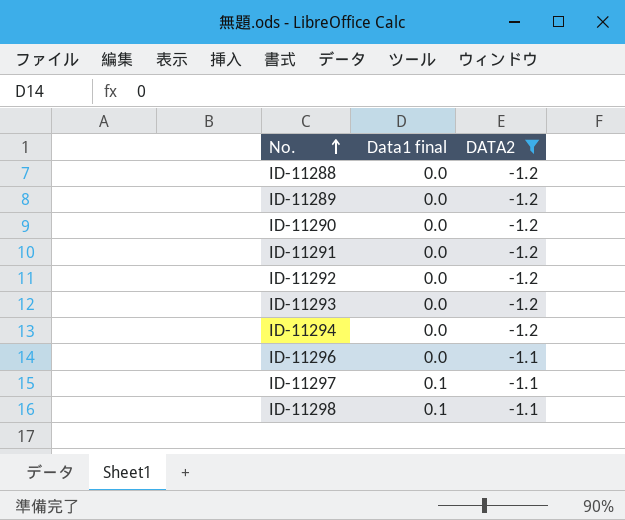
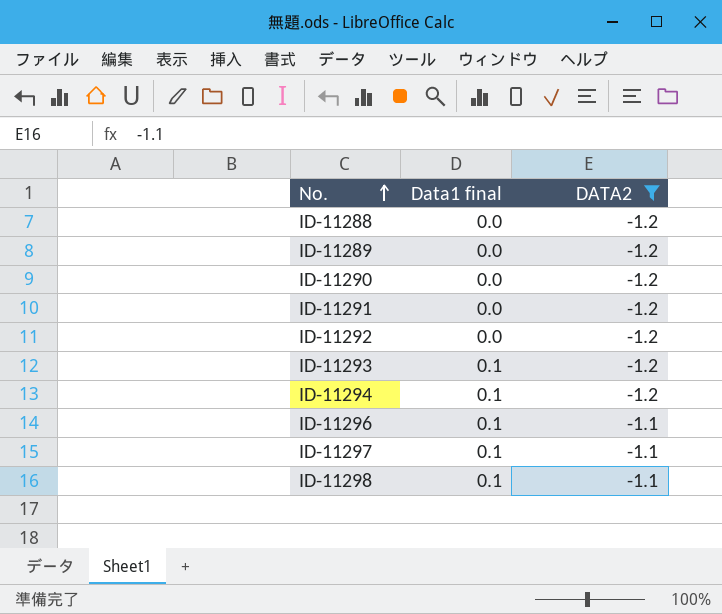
ID-11293 | Data1 final: 0.0 -> 0.1
ID-11294 | Data1 final: 0.0 -> 0.1
ID-11296 | Data1 final: 0.0 -> 0.1

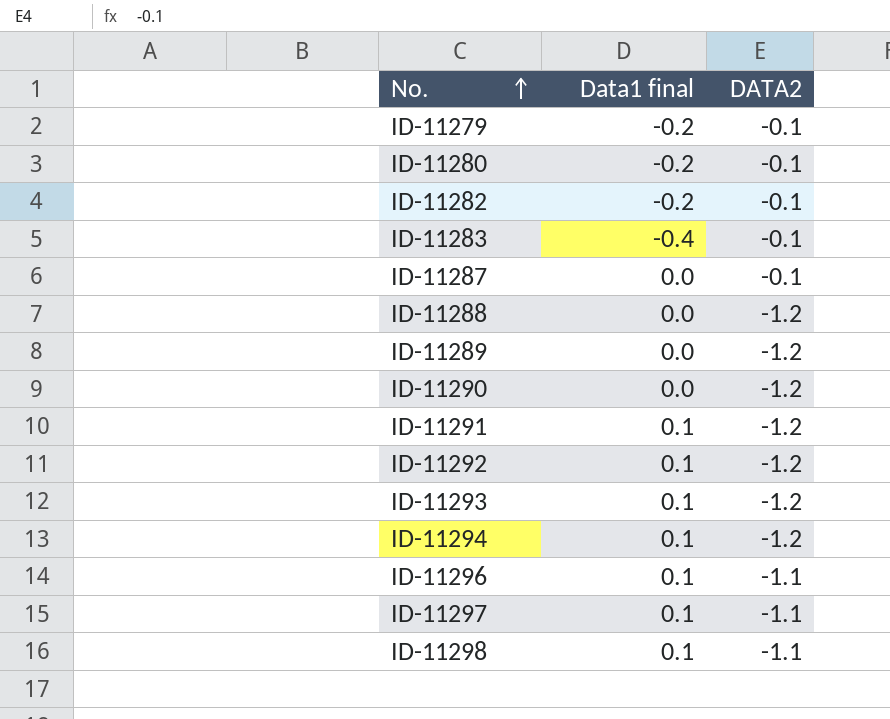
filter: DATA2 != -0.1 -> none
ID-11291 | Data1 final: 0.0 -> 0.1
ID-11292 | Data1 final: 0.0 -> 0.1

